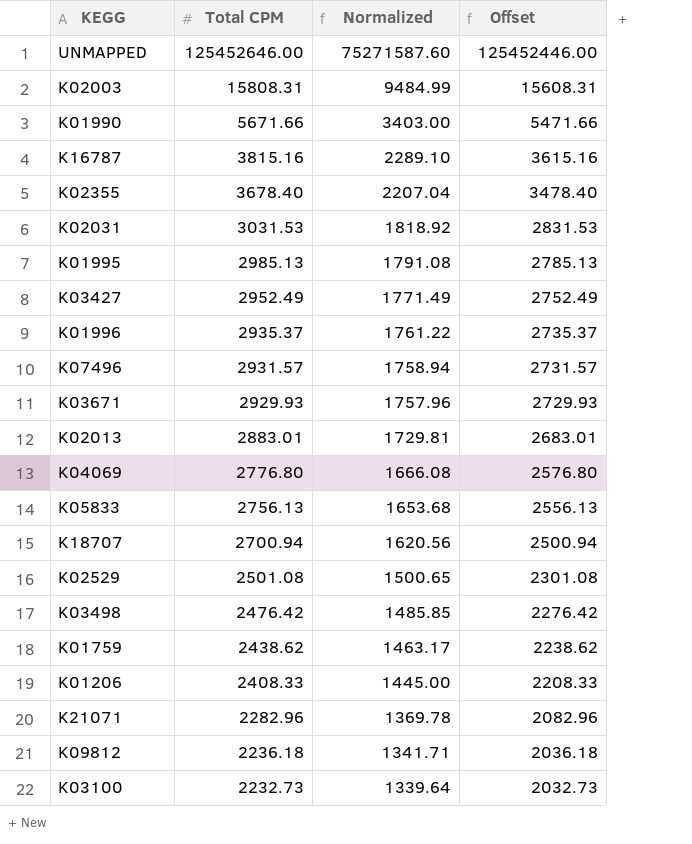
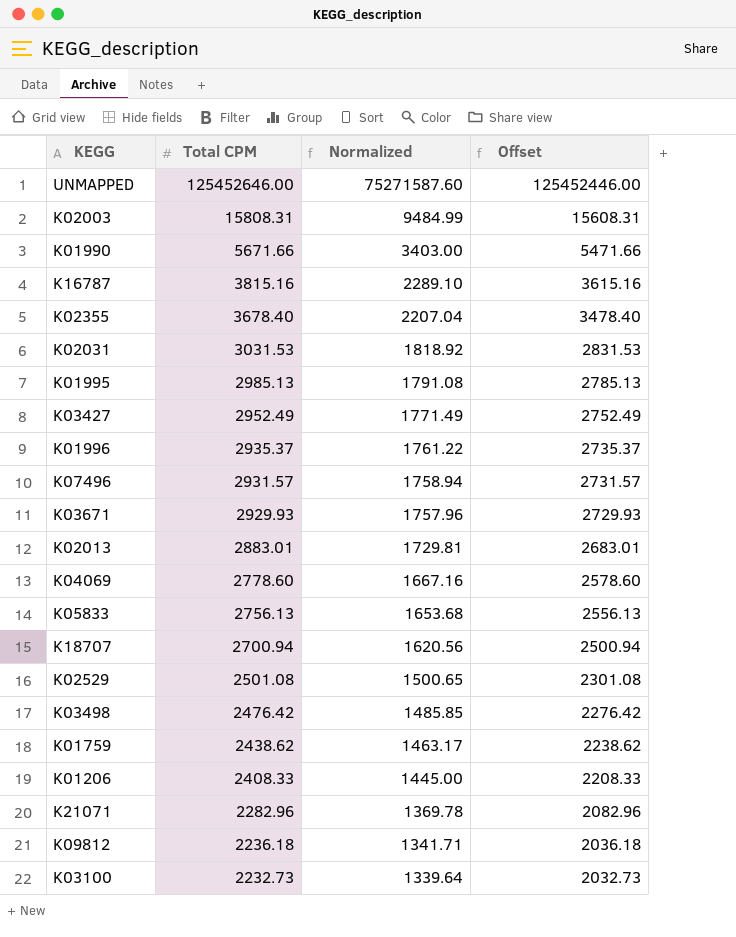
K04069 | Total CPM: 2776.80 -> 2778.60
K04069 | Normalized: 1666.08 -> 1667.16
K04069 | Offset: 2576.80 -> 2578.60

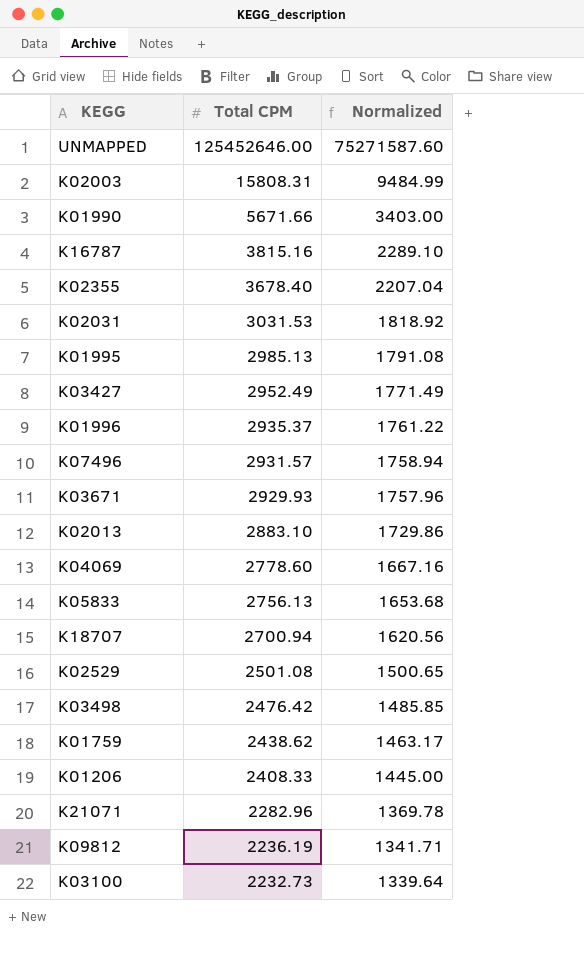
column Offset | formula: [Total CPM] - 200 -> none
K02013 | Total CPM: 2883.01 -> 2883.10
K02013 | Normalized: 1729.81 -> 1729.86
K09812 | Total CPM: 2236.18 -> 2236.19

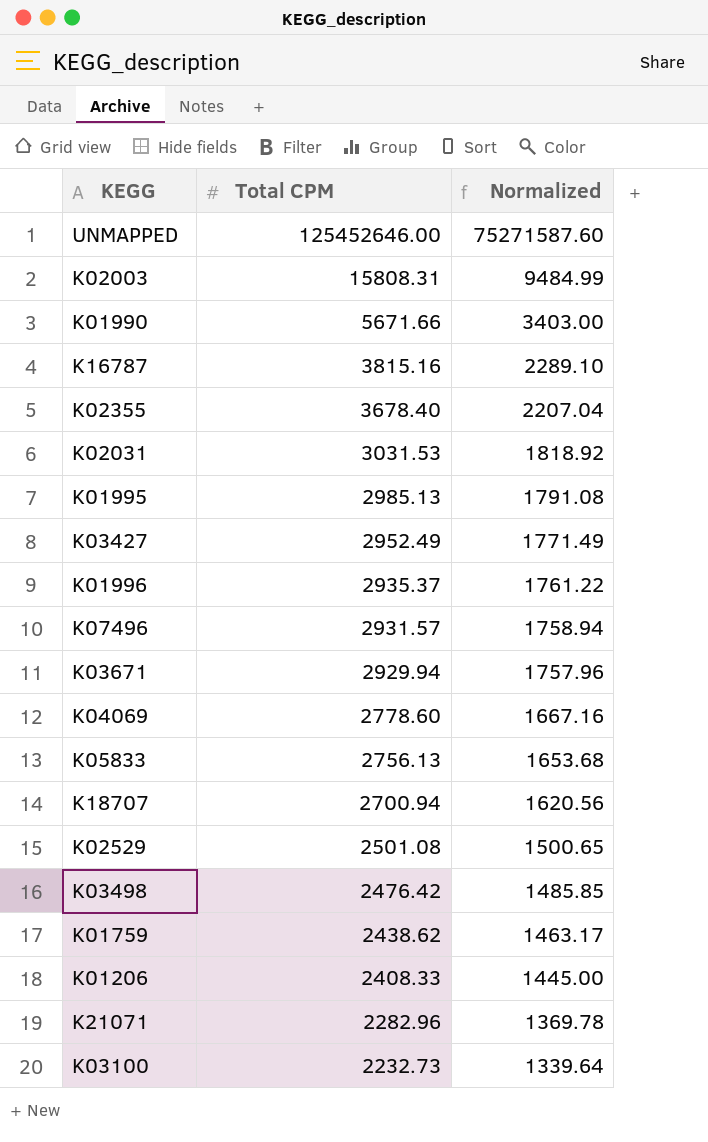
row K02013: 2883.10 | 1729.86 -> none
row K09812: 2236.19 | 1341.71 -> none
K03671 | Total CPM: 2929.93 -> 2929.94

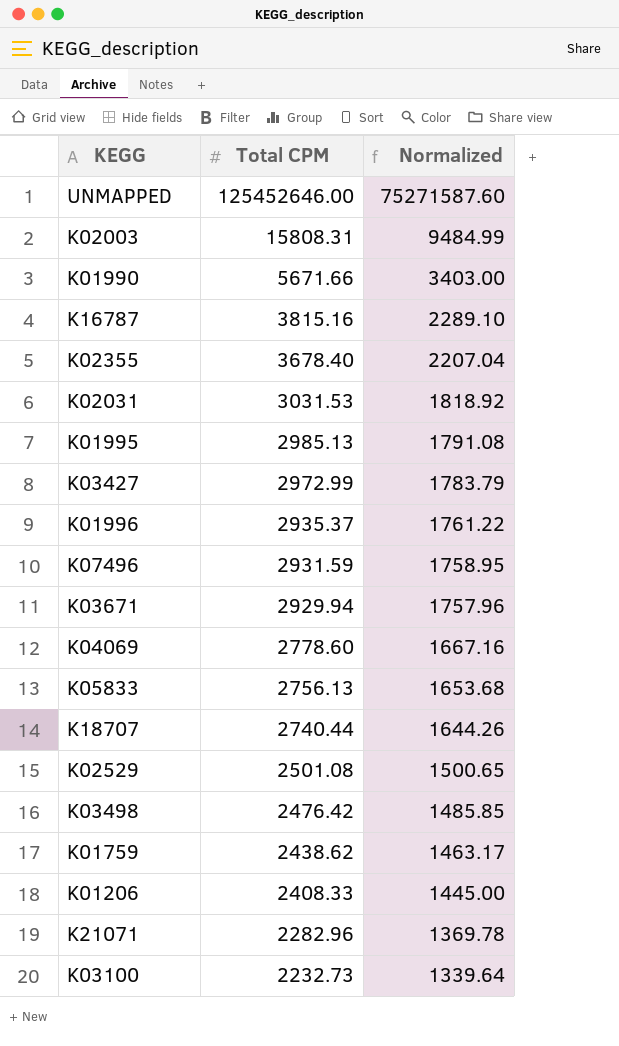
K03427 | Total CPM: 2952.49 -> 2972.99
K03427 | Normalized: 1771.49 -> 1783.79
K07496 | Total CPM: 2931.57 -> 2931.59
K07496 | Normalized: 1758.94 -> 1758.95
K18707 | Total CPM: 2700.94 -> 2740.44
K18707 | Normalized: 1620.56 -> 1644.26

